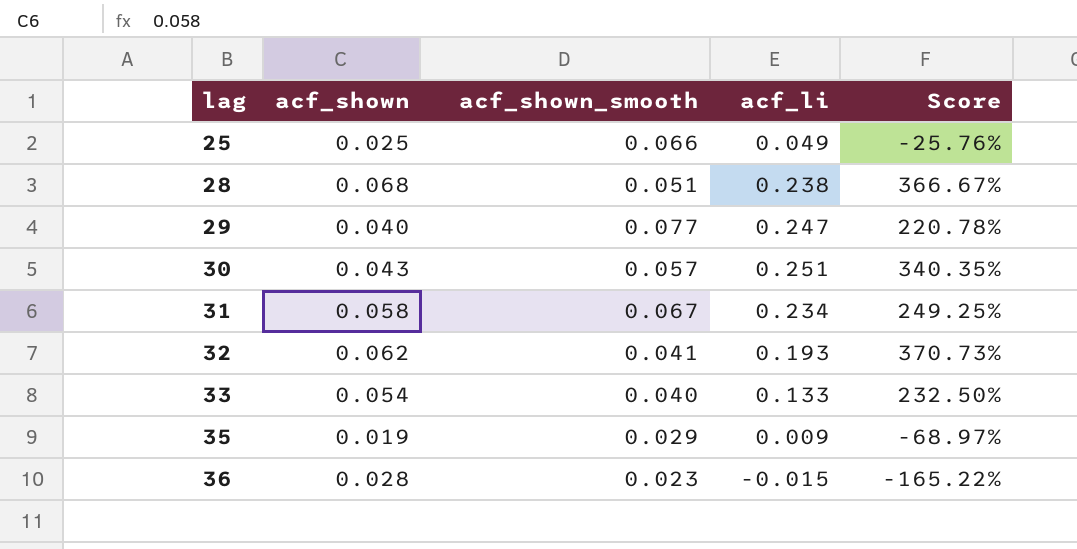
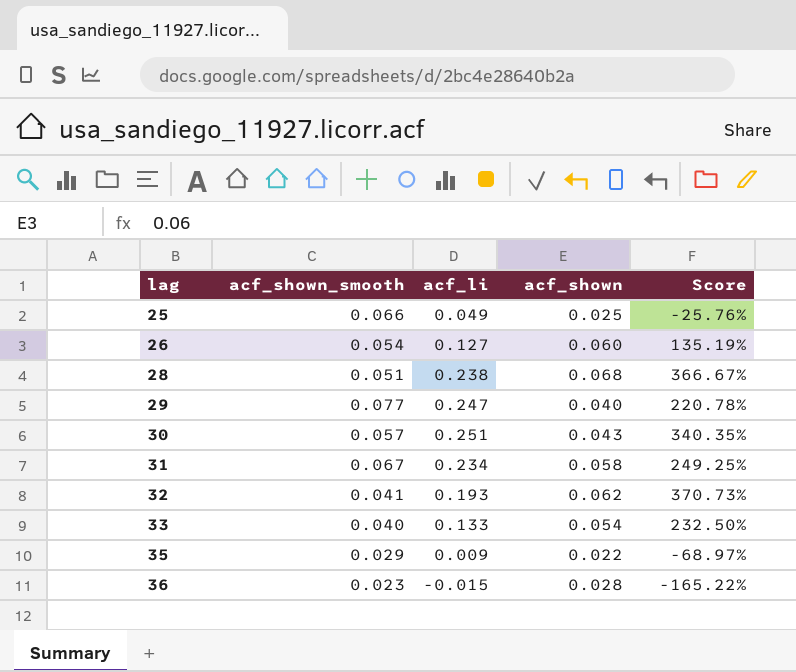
column acf_shown | position: 2 -> 4
row 26: none -> 0.054 | 0.127 | 0.060 | 135.19%
35 | acf_shown: 0.019 -> 0.022

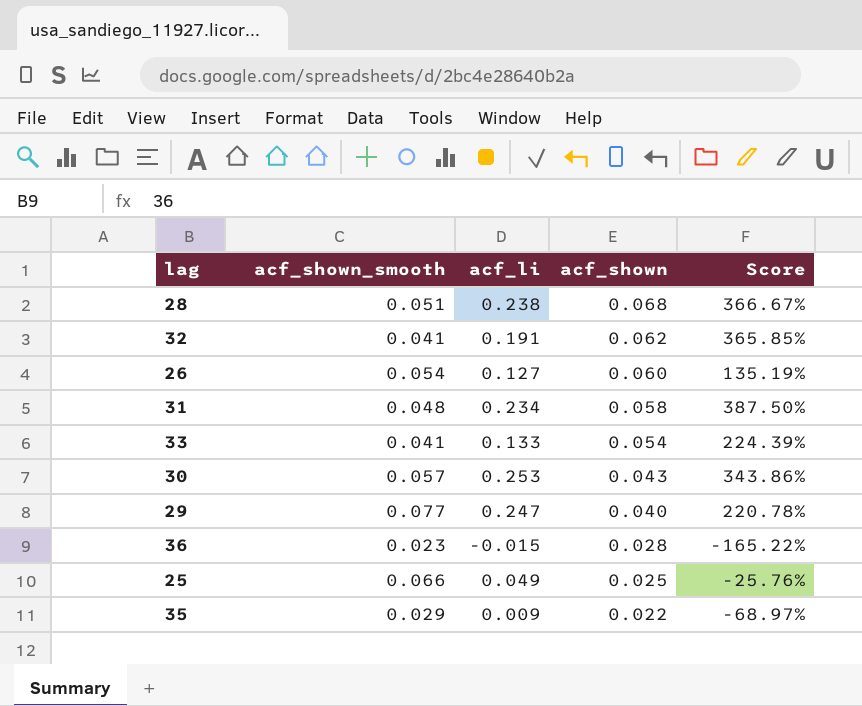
row order: lag ascending -> acf_shown descending
32 | acf_li: 0.193 -> 0.191
32 | Score: 370.73% -> 365.85%
31 | acf_shown_smooth: 0.067 -> 0.048
31 | Score: 249.25% -> 387.50%
33 | acf_shown_smooth: 0.040 -> 0.041
33 | Score: 232.50% -> 224.39%
30 | acf_li: 0.251 -> 0.253
30 | Score: 340.35% -> 343.86%

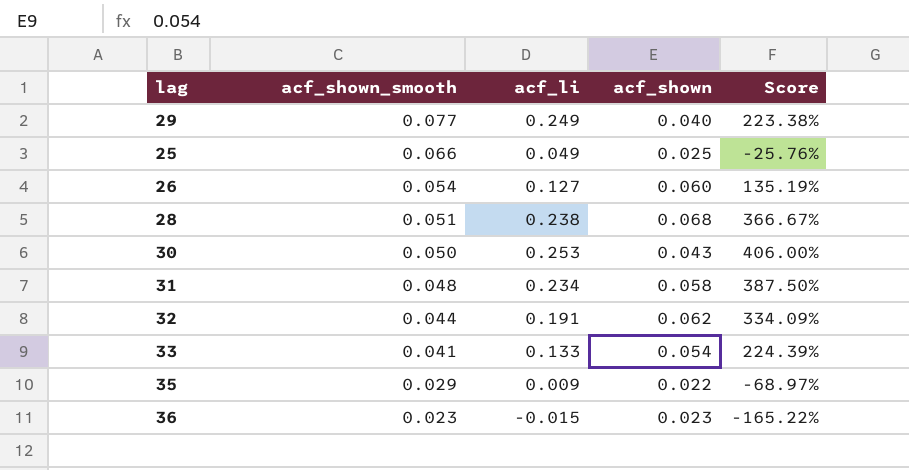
row order: acf_shown descending -> acf_shown_smooth descending
29 | acf_li: 0.247 -> 0.249
29 | Score: 220.78% -> 223.38%
30 | acf_shown_smooth: 0.057 -> 0.050
30 | Score: 343.86% -> 406.00%
32 | acf_shown_smooth: 0.041 -> 0.044
32 | Score: 365.85% -> 334.09%
36 | acf_shown: 0.028 -> 0.023

